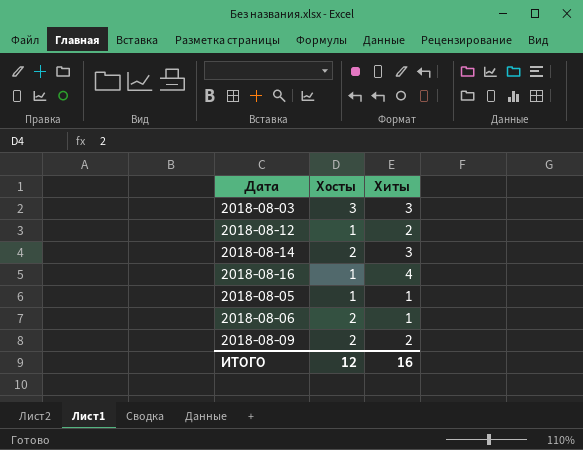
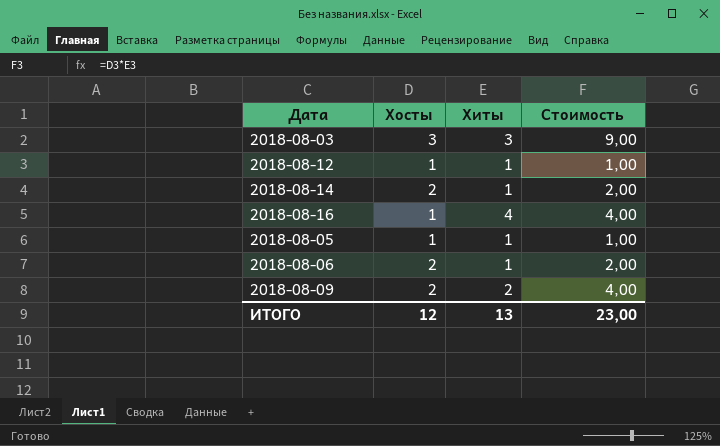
column Стоимость | formula: none -> [Хосты] * [Хиты]
2018-08-12 | Хиты: 2 -> 1
2018-08-14 | Хиты: 3 -> 1
ИТОГО | Хиты: 16 -> 13

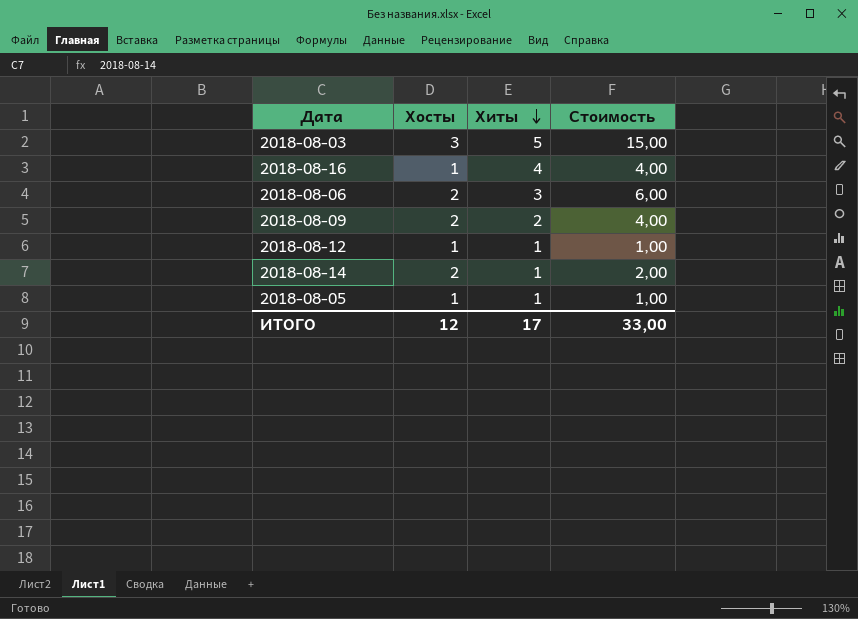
row order: none -> Хиты descending
2018-08-03 | Хиты: 3 -> 5
2018-08-03 | Стоимость: 9,00 -> 15,00
2018-08-06 | Хиты: 1 -> 3
2018-08-06 | Стоимость: 2,00 -> 6,00
ИТОГО | Хиты: 13 -> 17
ИТОГО | Стоимость: 23,00 -> 33,00

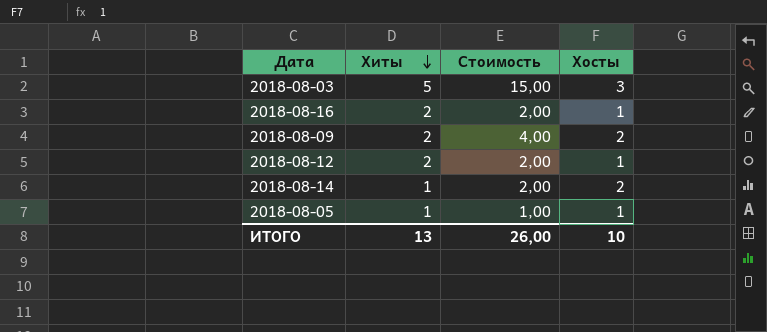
column Хосты | position: 2 -> 4
row 2018-08-06: 2 | 3 | 6,00 -> none
2018-08-16 | Хиты: 4 -> 2
2018-08-16 | Стоимость: 4,00 -> 2,00
2018-08-12 | Хиты: 1 -> 2
2018-08-12 | Стоимость: 1,00 -> 2,00
ИТОГО | Хиты: 17 -> 13
ИТОГО | Стоимость: 33,00 -> 26,00
ИТОГО | Хосты: 12 -> 10

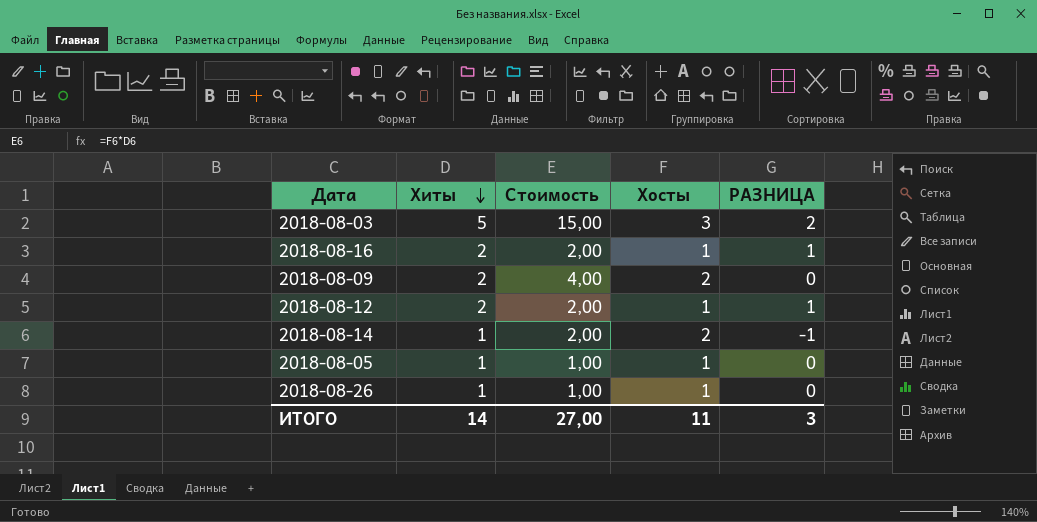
column РАЗНИЦА | formula: none -> [Хиты] - [Хосты]
row 2018-08-26: none -> 1 | 1,00 | 1 | 0
ИТОГО | Хиты: 13 -> 14
ИТОГО | Стоимость: 26,00 -> 27,00
ИТОГО | Хосты: 10 -> 11

